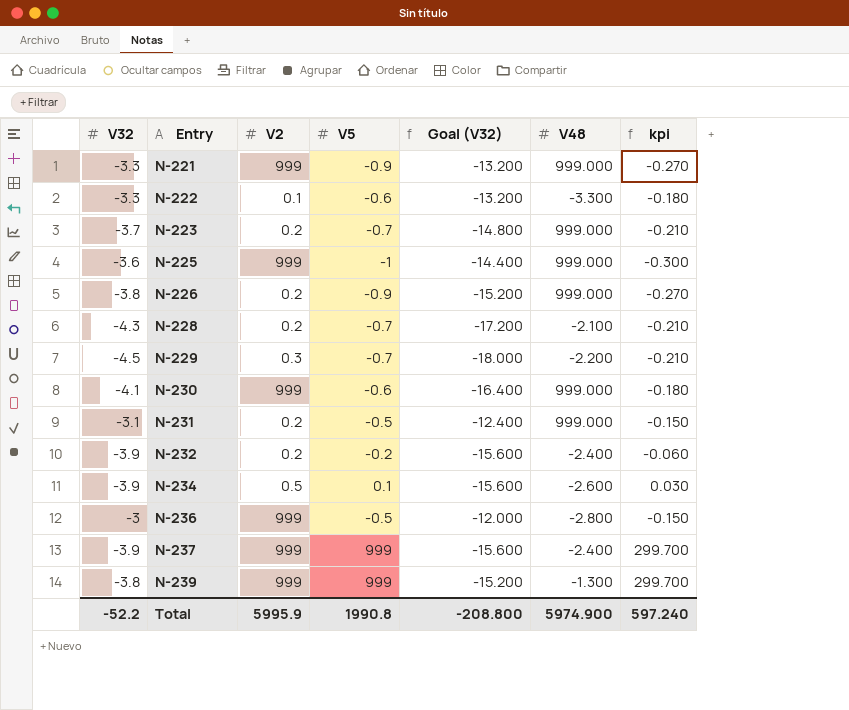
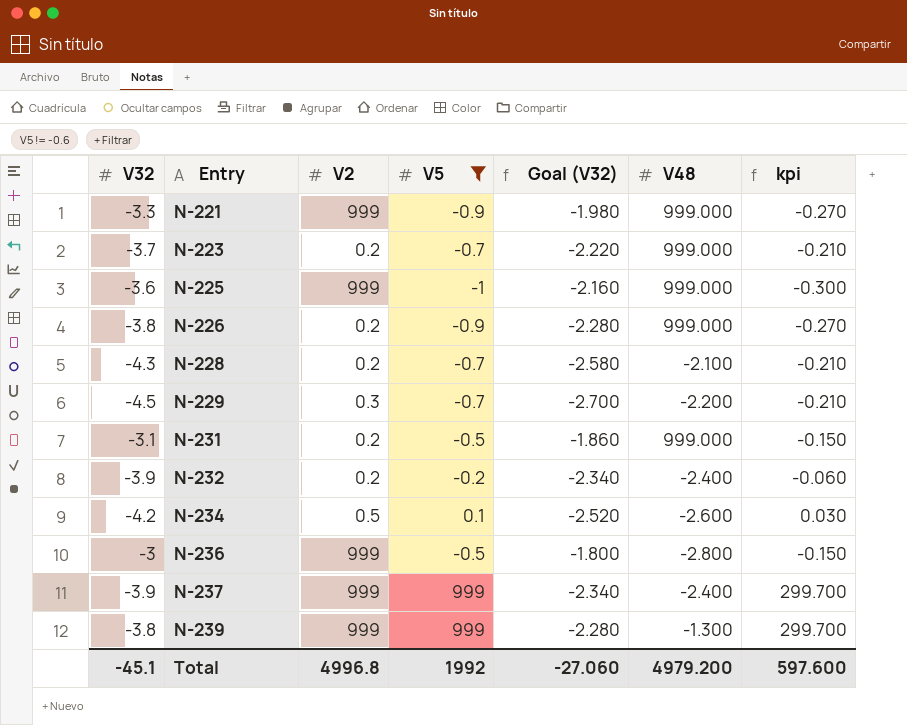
filter: none -> V5 != -0.6
column Goal (V32) | formula: [V32] * 4 -> [V32] * 0.6
N-234 | V32: -3.9 -> -4.2
Total | V32: -52.2 -> -45.1
Total | V2: 5995.9 -> 4996.8
Total | V5: 1990.8 -> 1992
Total | Goal (V32): -208.800 -> -27.060
Total | V48: 5974.900 -> 4979.200
Total | kpi: 597.240 -> 597.600

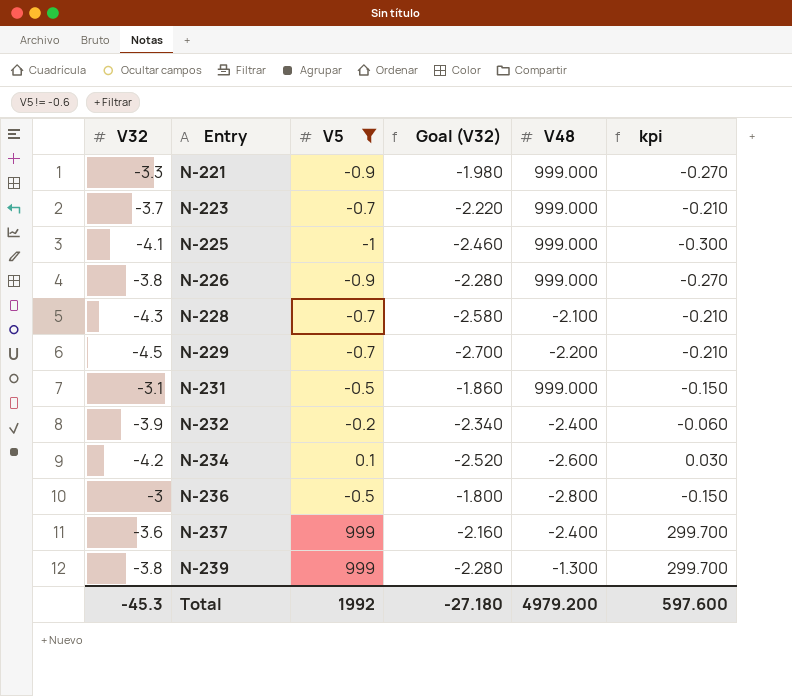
column V2 | position: 3 -> none
N-225 | V32: -3.6 -> -4.1
N-225 | Goal (V32): -2.160 -> -2.460
N-237 | V32: -3.9 -> -3.6
N-237 | Goal (V32): -2.340 -> -2.160
Total | V32: -45.1 -> -45.3
Total | Goal (V32): -27.060 -> -27.180

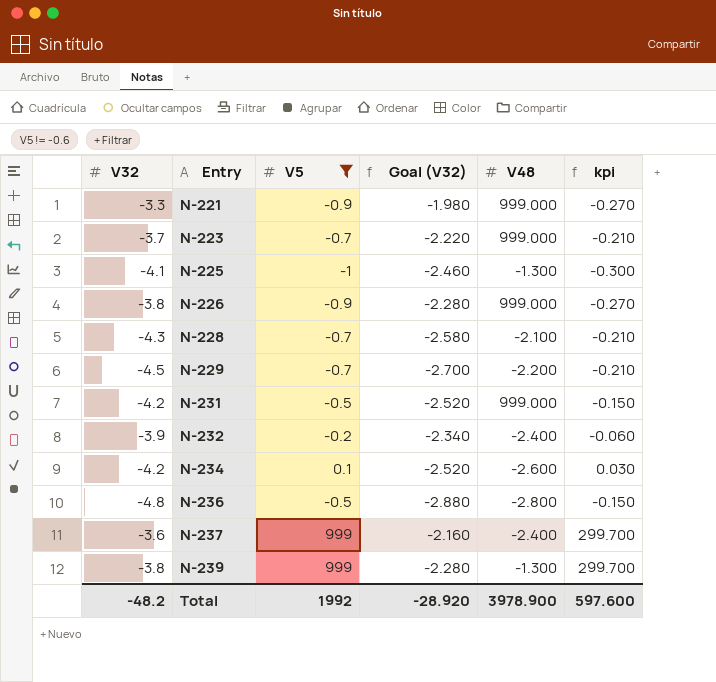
N-225 | V48: 999.000 -> -1.300
N-231 | V32: -3.1 -> -4.2
N-231 | Goal (V32): -1.860 -> -2.520
N-236 | V32: -3 -> -4.8
N-236 | Goal (V32): -1.800 -> -2.880
Total | V32: -45.3 -> -48.2
Total | Goal (V32): -27.180 -> -28.920
Total | V48: 4979.200 -> 3978.900

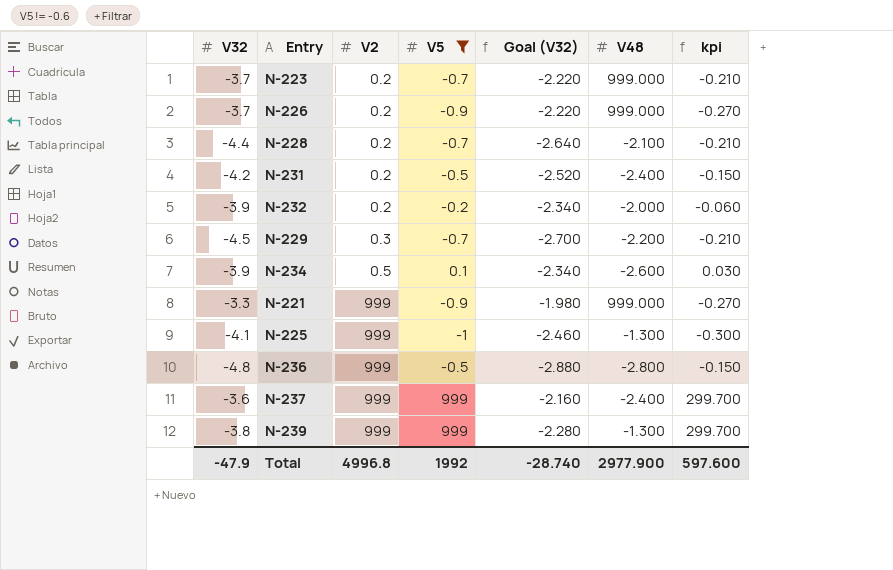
row order: Entry ascending -> V2 ascending
column V2 | position: none -> 3
N-226 | V32: -3.8 -> -3.7
N-226 | Goal (V32): -2.280 -> -2.220
N-228 | V32: -4.3 -> -4.4
N-228 | Goal (V32): -2.580 -> -2.640
N-231 | V48: 999.000 -> -2.400
N-232 | V48: -2.400 -> -2.000
N-234 | V32: -4.2 -> -3.9
N-234 | Goal (V32): -2.520 -> -2.340
Total | V32: -48.2 -> -47.9
Total | Goal (V32): -28.920 -> -28.740
Total | V48: 3978.900 -> 2977.900

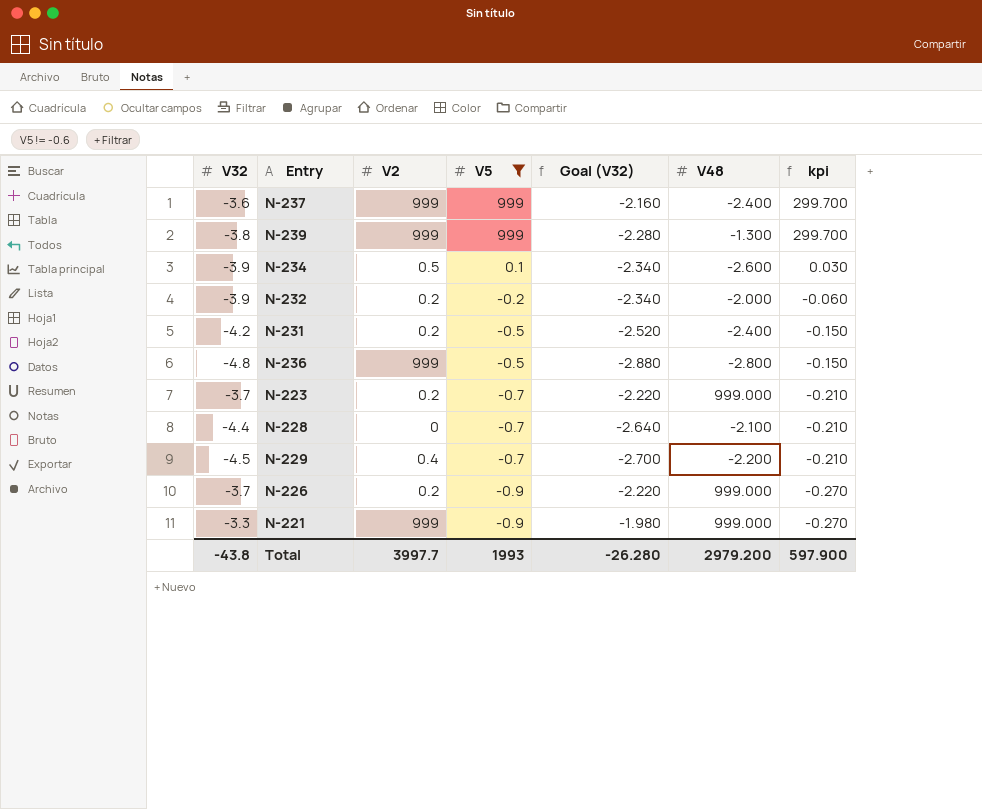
row order: V2 ascending -> V5 descending
row N-225: -4.1 | 999 | -1 | -2.460 | -1.300 | -0.300 -> none
N-228 | V2: 0.2 -> 0
N-229 | V2: 0.3 -> 0.4
Total | V32: -47.9 -> -43.8
Total | V2: 4996.8 -> 3997.7
Total | V5: 1992 -> 1993
Total | Goal (V32): -28.740 -> -26.280
Total | V48: 2977.900 -> 2979.200
Total | kpi: 597.600 -> 597.900

